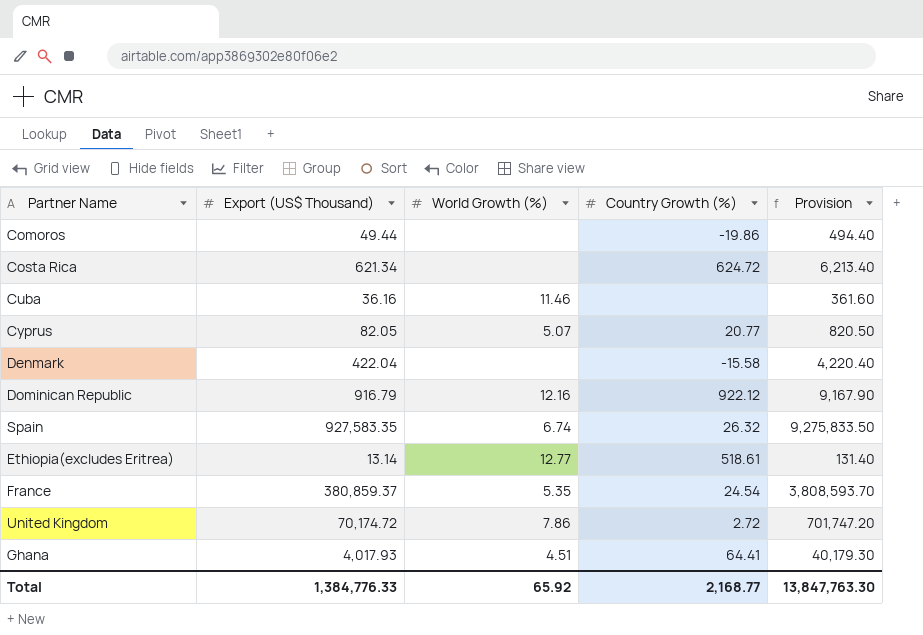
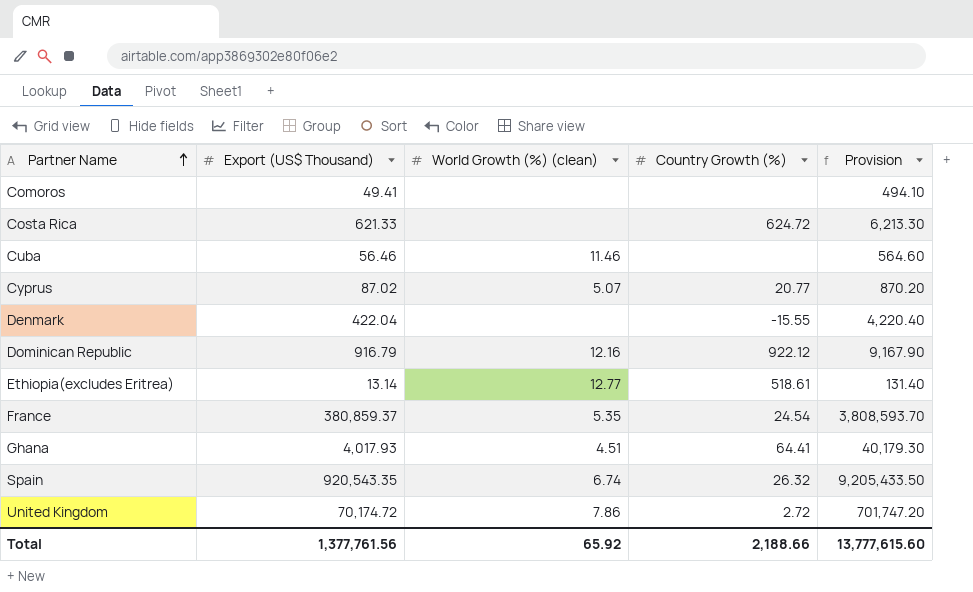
row order: none -> Partner Name ascending
column name: World Growth (%) -> World Growth (%) (clean)
Comoros | Export (US$ Thousand): 49.44 -> 49.41
Comoros | Country Growth (%): -19.86 -> none
Comoros | Provision: 494.40 -> 494.10
Costa Rica | Export (US$ Thousand): 621.34 -> 621.33
Costa Rica | Provision: 6,213.40 -> 6,213.30
Cuba | Export (US$ Thousand): 36.16 -> 56.46
Cuba | Provision: 361.60 -> 564.60
Cyprus | Export (US$ Thousand): 82.05 -> 87.02
Cyprus | Provision: 820.50 -> 870.20
Denmark | Country Growth (%): -15.58 -> -15.55
Spain | Export (US$ Thousand): 927,583.35 -> 920,543.35
Spain | Provision: 9,275,833.50 -> 9,205,433.50
Total | Export (US$ Thousand): 1,384,776.33 -> 1,377,761.56
Total | Country Growth (%): 2,168.77 -> 2,188.66
Total | Provision: 13,847,763.30 -> 13,777,615.60

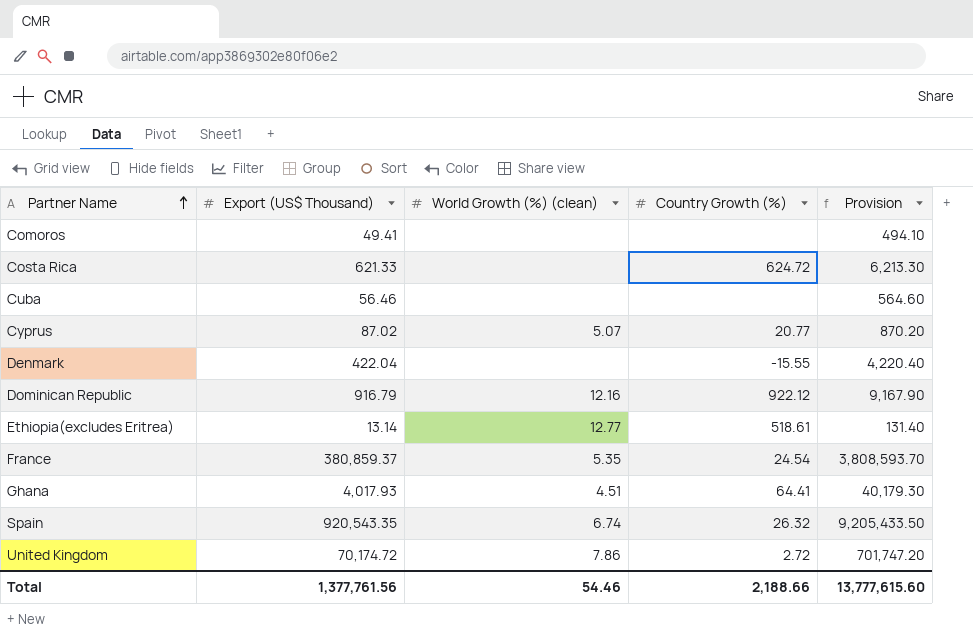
Cuba | World Growth (%) (clean): 11.46 -> none
Total | World Growth (%) (clean): 65.92 -> 54.46

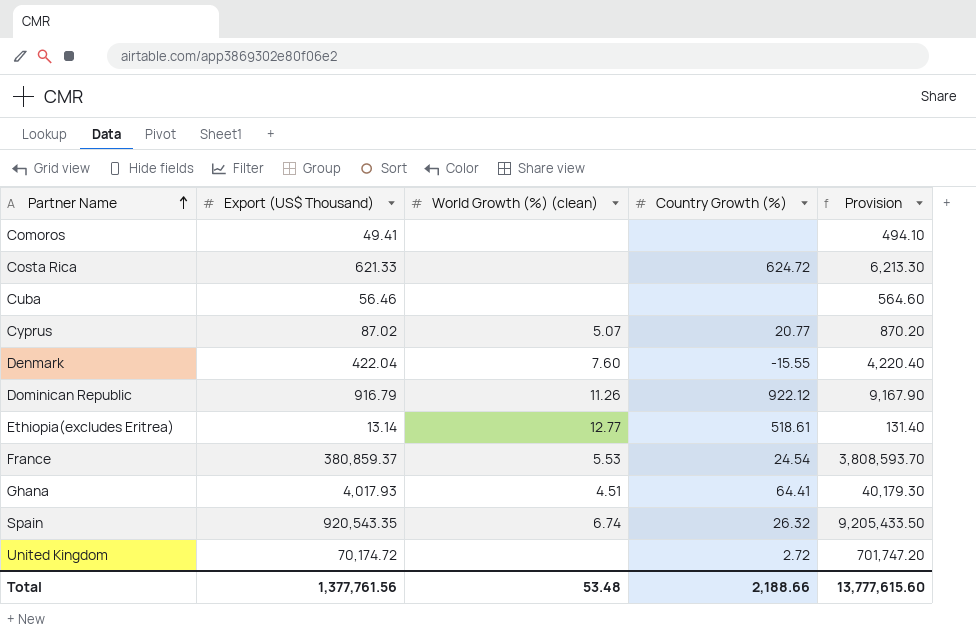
Denmark | World Growth (%) (clean): none -> 7.60
Dominican Republic | World Growth (%) (clean): 12.16 -> 11.26
France | World Growth (%) (clean): 5.35 -> 5.53
United Kingdom | World Growth (%) (clean): 7.86 -> none
Total | World Growth (%) (clean): 54.46 -> 53.48

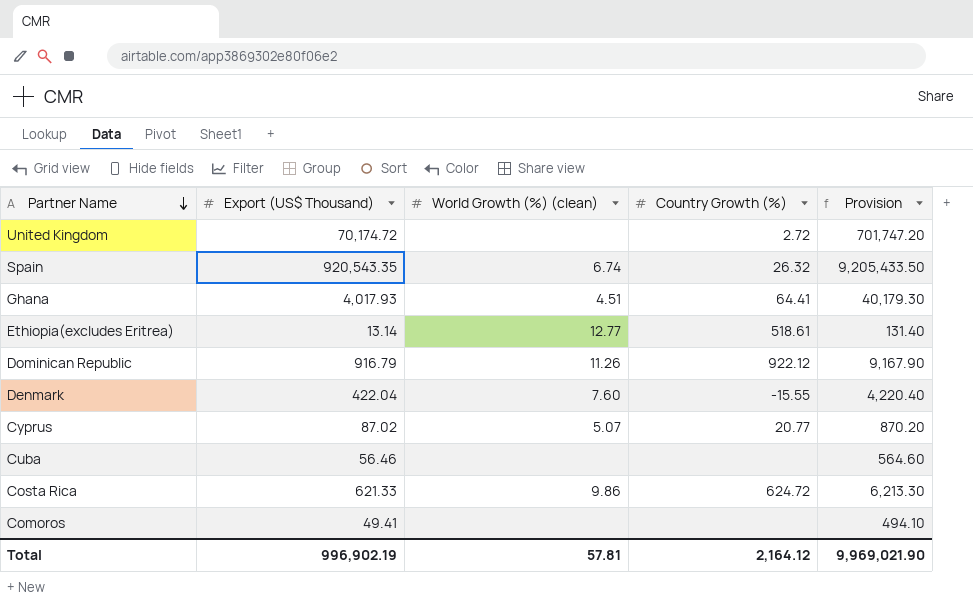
row order: Partner Name ascending -> Partner Name descending
row France: 380,859.37 | 5.53 | 24.54 | 3,808,593.70 -> none
Costa Rica | World Growth (%) (clean): none -> 9.86
Total | Export (US$ Thousand): 1,377,761.56 -> 996,902.19
Total | World Growth (%) (clean): 53.48 -> 57.81
Total | Country Growth (%): 2,188.66 -> 2,164.12
Total | Provision: 13,777,615.60 -> 9,969,021.90

